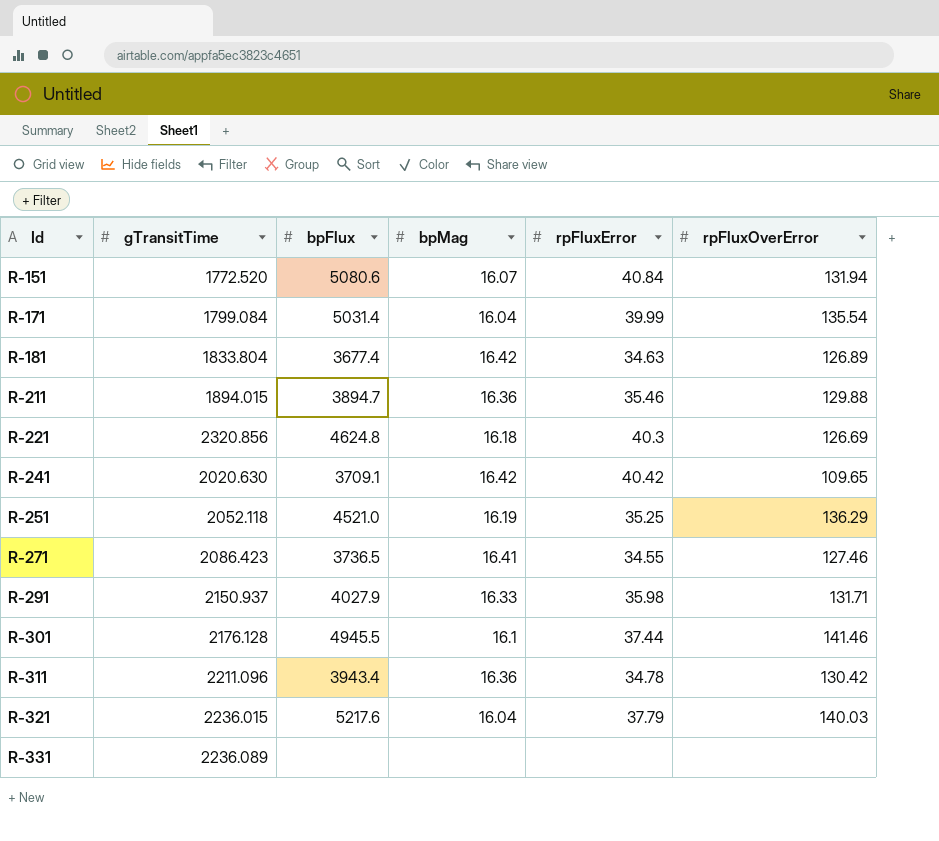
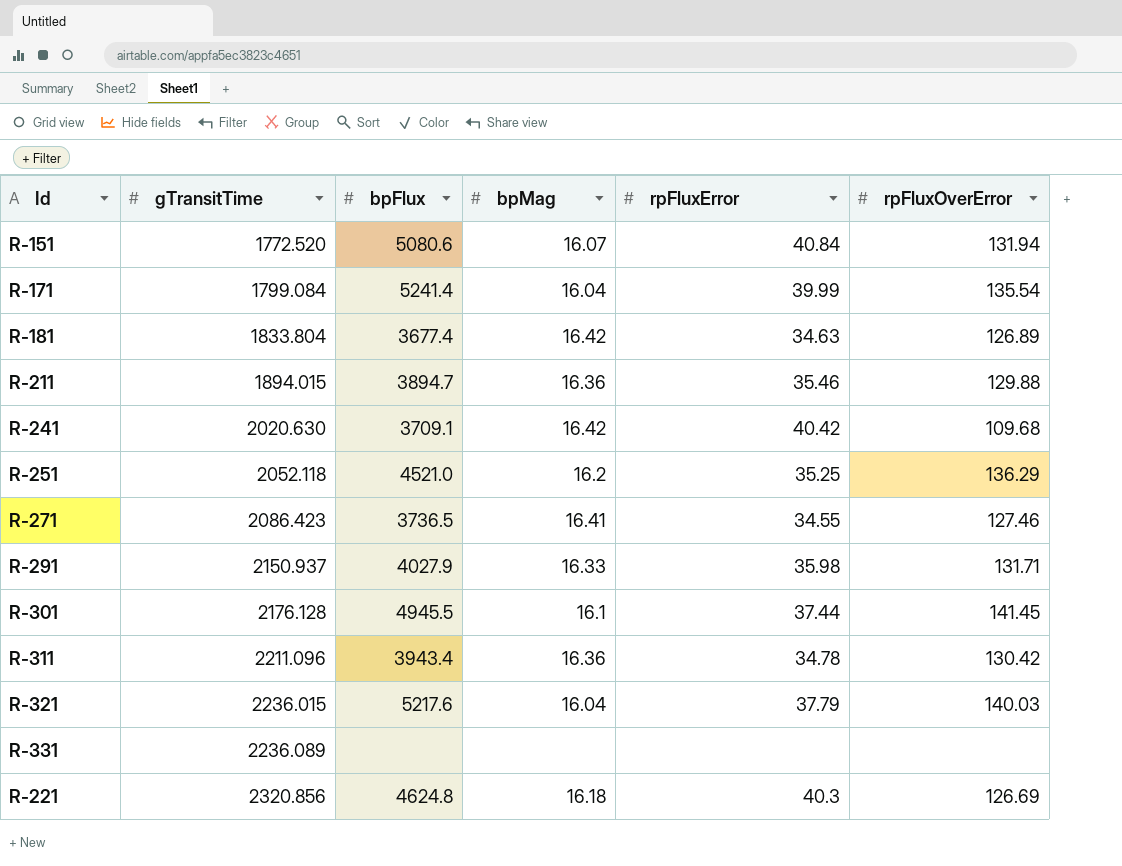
row order: Id ascending -> gTransitTime ascending
R-171 | bpFlux: 5031.4 -> 5241.4
R-241 | rpFluxOverError: 109.65 -> 109.68
R-251 | bpMag: 16.19 -> 16.2
R-301 | rpFluxOverError: 141.46 -> 141.45

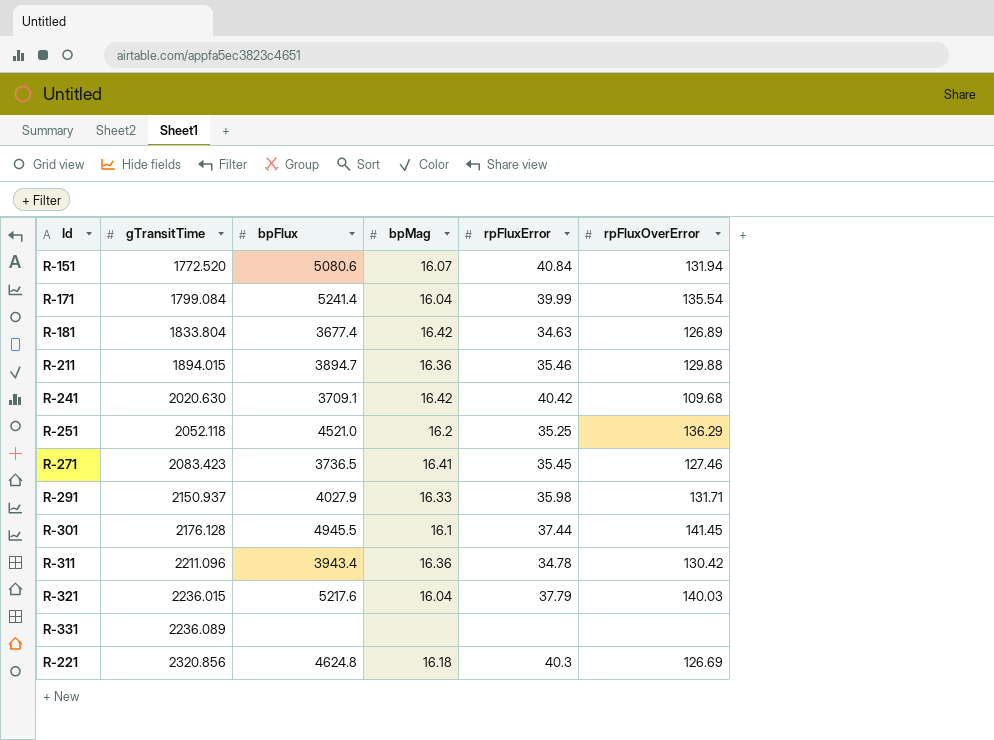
R-271 | gTransitTime: 2086.423 -> 2083.423
R-271 | rpFluxError: 34.55 -> 35.45

